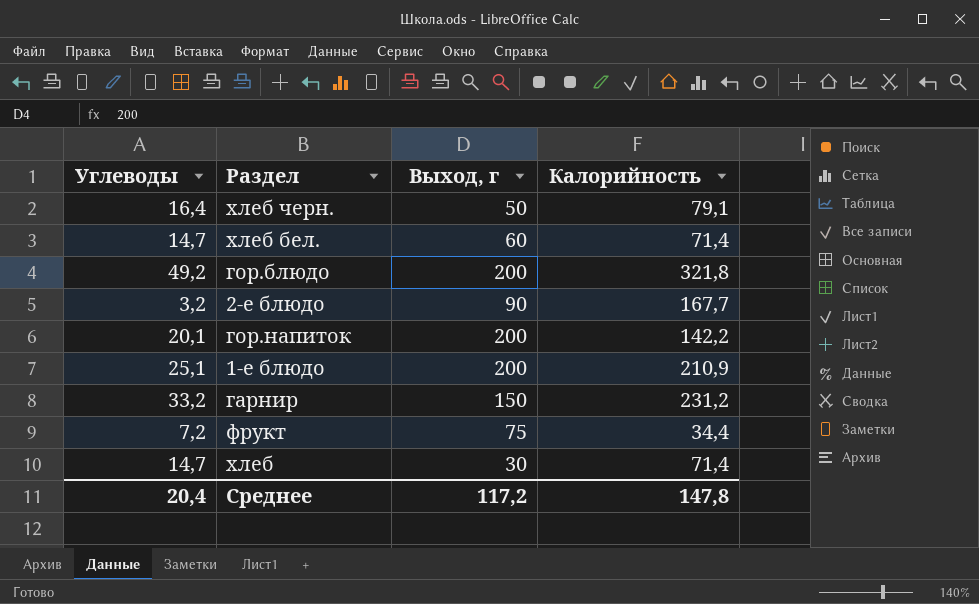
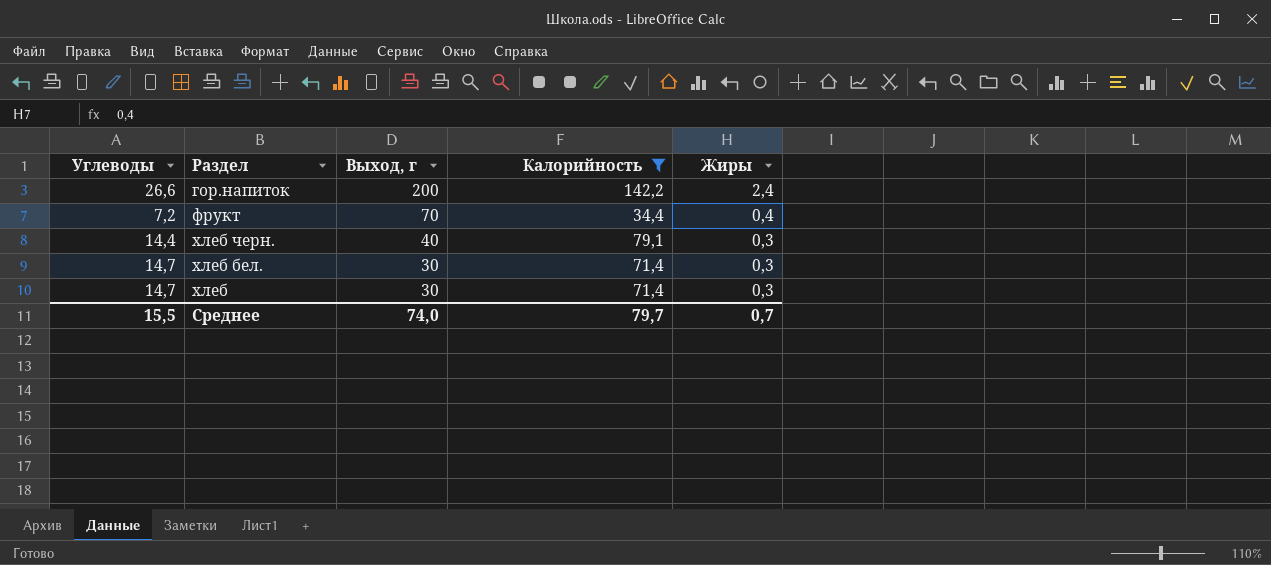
filter: none -> Калорийность <= 142,2
row order: none -> Выход, г descending
column Жиры | position: none -> 5
гор.напиток | Углеводы: 20,1 -> 26,6
фрукт | Выход, г: 75 -> 70
хлеб черн. | Углеводы: 16,4 -> 14,4
хлеб черн. | Выход, г: 50 -> 40
хлеб бел. | Выход, г: 60 -> 30
Среднее | Углеводы: 20,4 -> 15,5
Среднее | Выход, г: 117,2 -> 74,0
Среднее | Калорийность: 147,8 -> 79,7

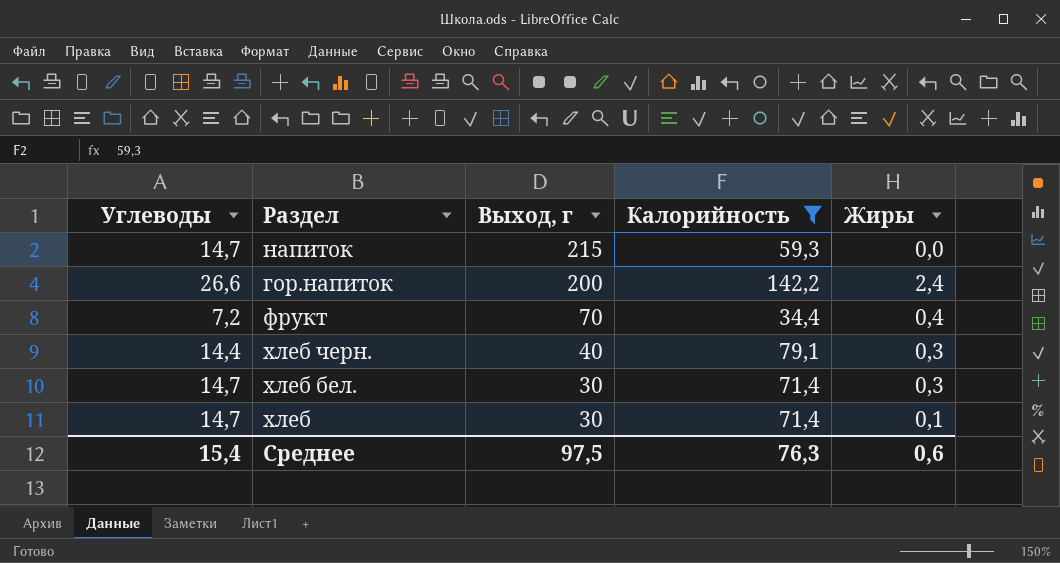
row напиток: none -> 14,7 | 215 | 59,3 | 0,0
хлеб | Жиры: 0,3 -> 0,1
Среднее | Углеводы: 15,5 -> 15,4
Среднее | Выход, г: 74,0 -> 97,5
Среднее | Калорийность: 79,7 -> 76,3
Среднее | Жиры: 0,7 -> 0,6

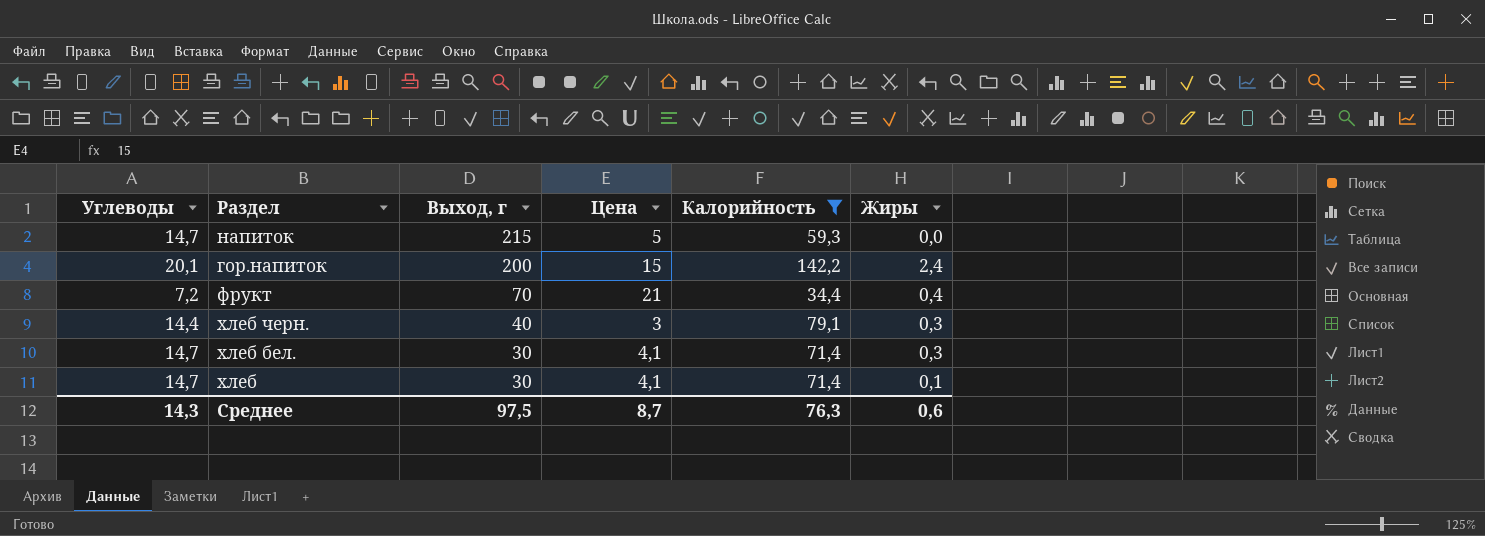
column Цена | position: none -> 4
гор.напиток | Углеводы: 26,6 -> 20,1
Среднее | Углеводы: 15,4 -> 14,3

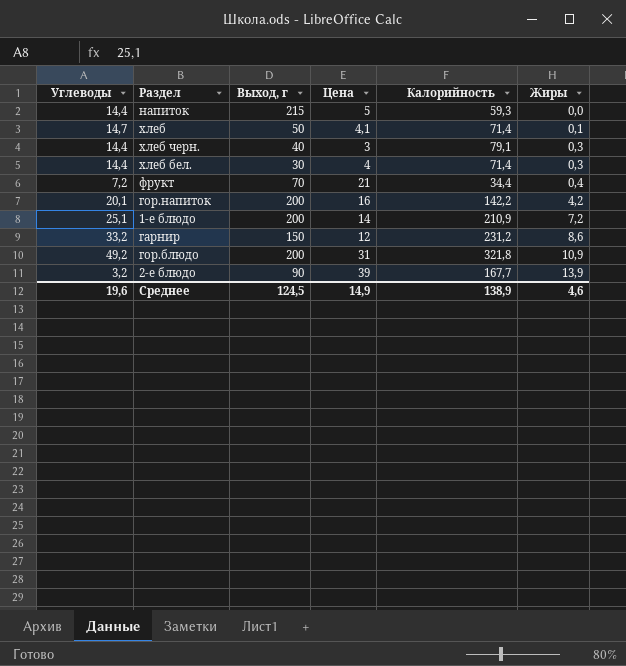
filter: Калорийность <= 142,2 -> none
row order: Выход, г descending -> Жиры ascending
напиток | Углеводы: 14,7 -> 14,4
хлеб | Выход, г: 30 -> 50
хлеб бел. | Углеводы: 14,7 -> 14,4
хлеб бел. | Цена: 4,1 -> 4
гор.напиток | Цена: 15 -> 16
гор.напиток | Жиры: 2,4 -> 4,2
Среднее | Углеводы: 14,3 -> 19,6
Среднее | Выход, г: 97,5 -> 124,5
Среднее | Цена: 8,7 -> 14,9
Среднее | Калорийность: 76,3 -> 138,9
Среднее | Жиры: 0,6 -> 4,6

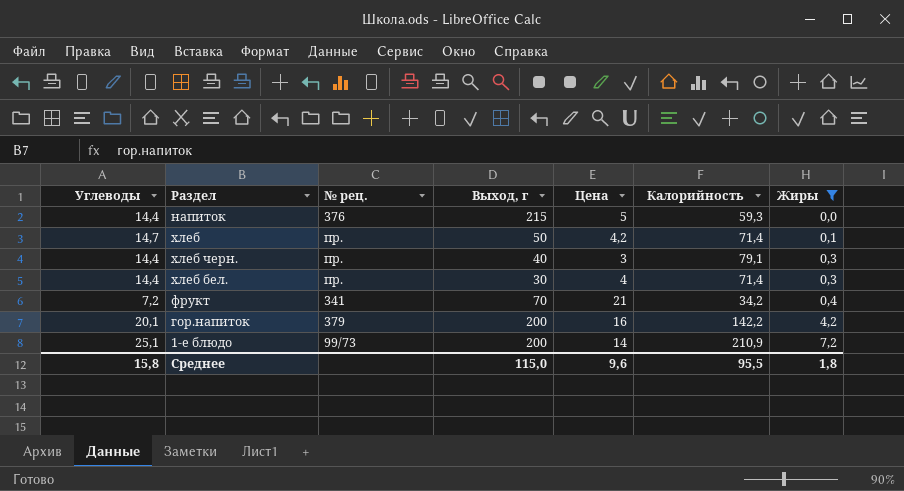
filter: none -> Жиры <= 7,2
column № рец. | position: none -> 3
хлеб | Цена: 4,1 -> 4,2
фрукт | Калорийность: 34,4 -> 34,2
Среднее | Углеводы: 19,6 -> 15,8
Среднее | Выход, г: 124,5 -> 115,0
Среднее | Цена: 14,9 -> 9,6
Среднее | Калорийность: 138,9 -> 95,5
Среднее | Жиры: 4,6 -> 1,8

